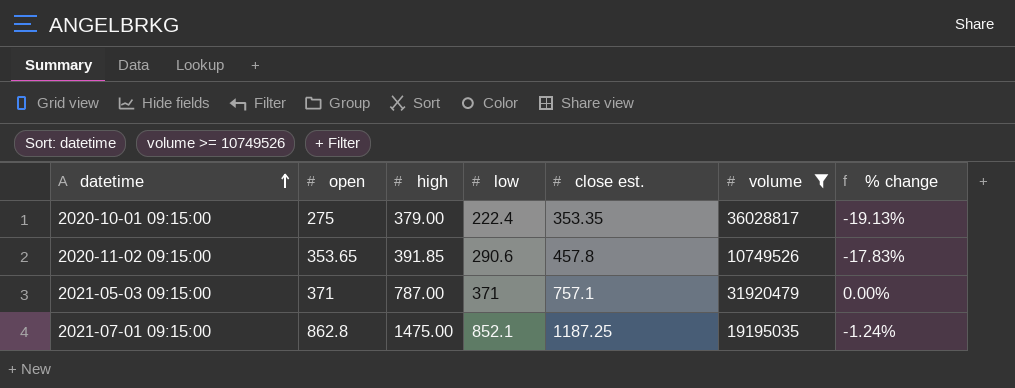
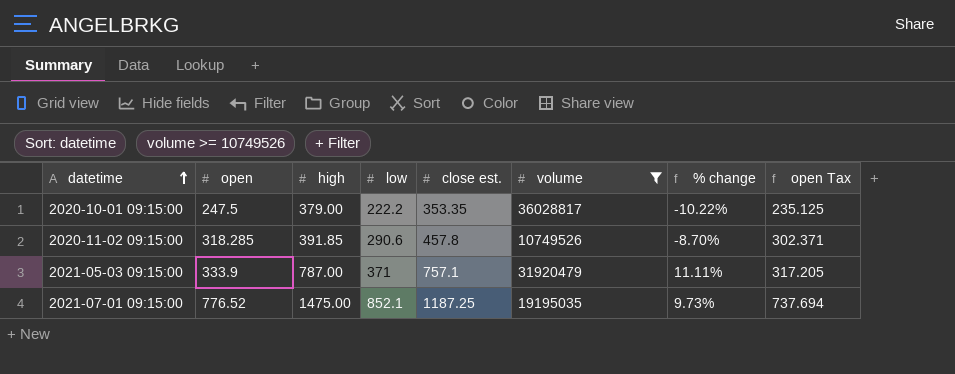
column open Tax | formula: none -> [open] * 0.95
2020-10-01 09:15:00 | open: 275 -> 247.5
2020-10-01 09:15:00 | low: 222.4 -> 222.2
2020-10-01 09:15:00 | % change: -19.13% -> -10.22%
2020-11-02 09:15:00 | open: 353.65 -> 318.285
2020-11-02 09:15:00 | % change: -17.83% -> -8.70%
2021-05-03 09:15:00 | open: 371 -> 333.9
2021-05-03 09:15:00 | % change: 0.00% -> 11.11%
2021-07-01 09:15:00 | open: 862.8 -> 776.52
2021-07-01 09:15:00 | % change: -1.24% -> 9.73%

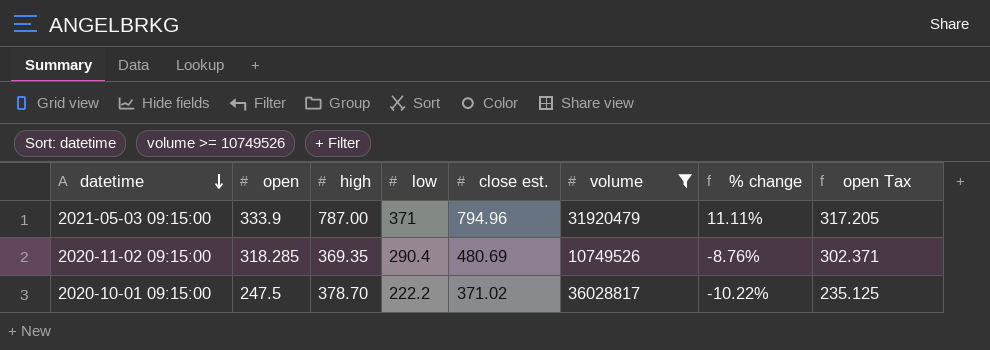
row order: datetime ascending -> datetime descending
row 2021-07-01 09:15:00: 776.52 | 1475.00 | 852.1 | 1187.25 | 19195035 | 9.73% | 737.694 -> none
2021-05-03 09:15:00 | close est.: 757.1 -> 794.96
2020-11-02 09:15:00 | high: 391.85 -> 369.35
2020-11-02 09:15:00 | low: 290.6 -> 290.4
2020-11-02 09:15:00 | close est.: 457.8 -> 480.69
2020-11-02 09:15:00 | % change: -8.70% -> -8.76%
2020-10-01 09:15:00 | high: 379.00 -> 378.70
2020-10-01 09:15:00 | close est.: 353.35 -> 371.02

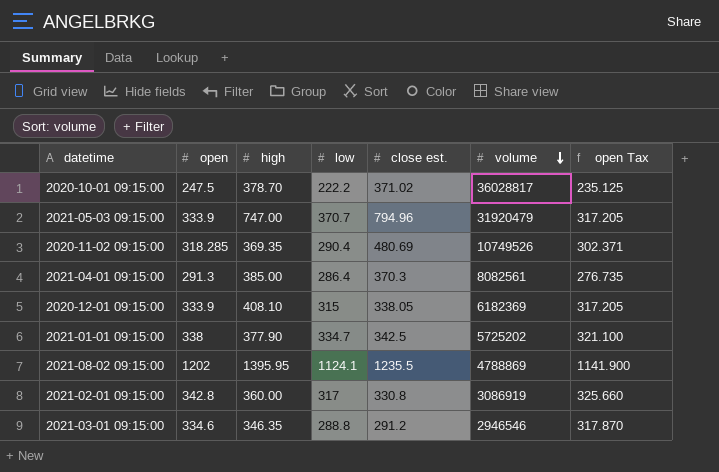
filter: volume >= 10749526 -> none
row order: datetime descending -> volume descending
column % change | formula: ([low] - [open]) / [open] -> none
2021-05-03 09:15:00 | high: 787.00 -> 747.00
2021-05-03 09:15:00 | low: 371 -> 370.7

